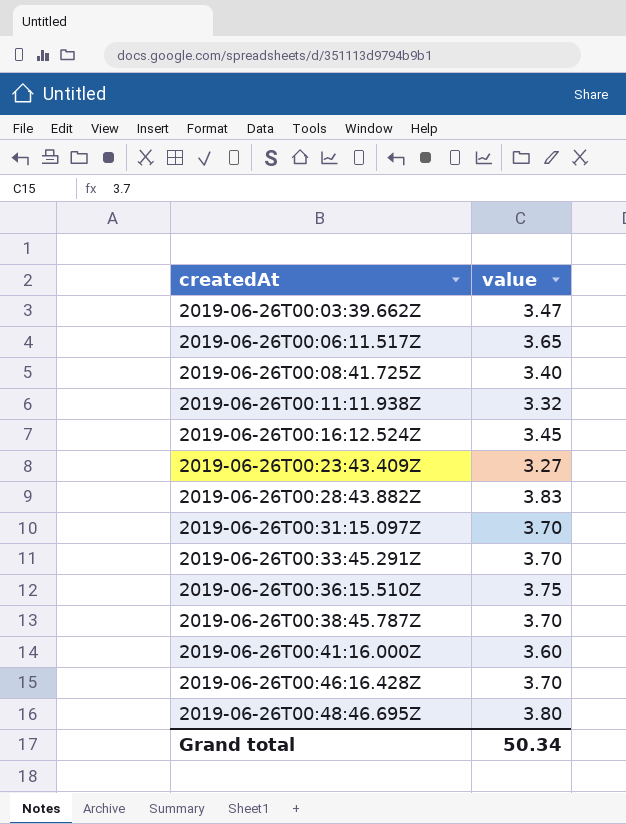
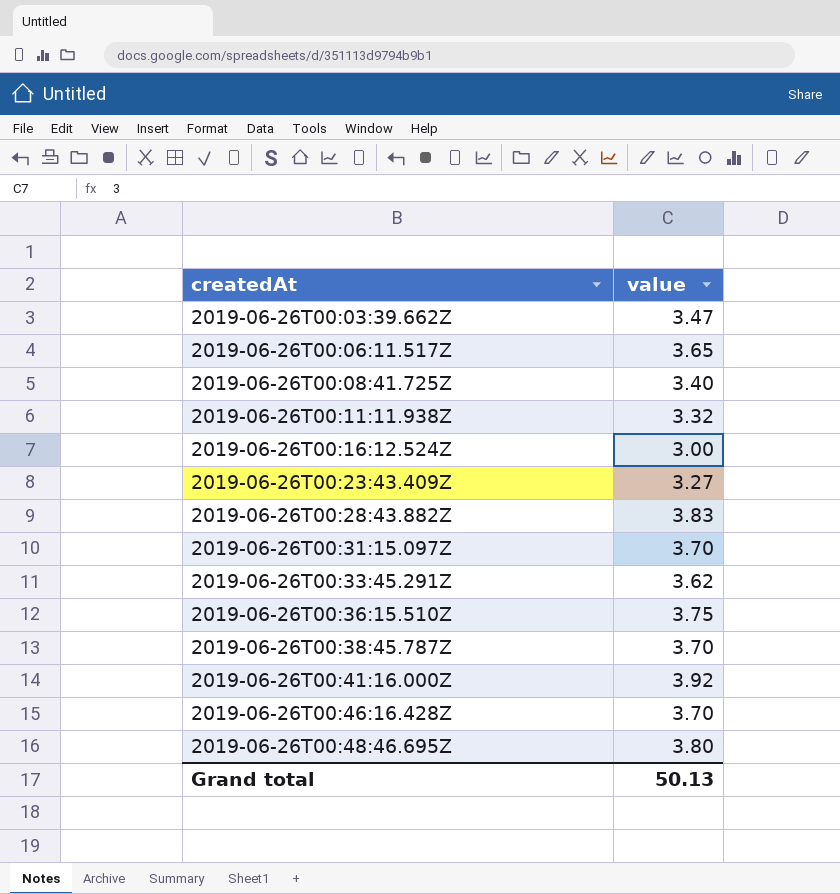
2019-06-26T00:16:12.524Z | value: 3.45 -> 3.00
2019-06-26T00:33:45.291Z | value: 3.70 -> 3.62
2019-06-26T00:41:16.000Z | value: 3.60 -> 3.92
Grand total | value: 50.34 -> 50.13

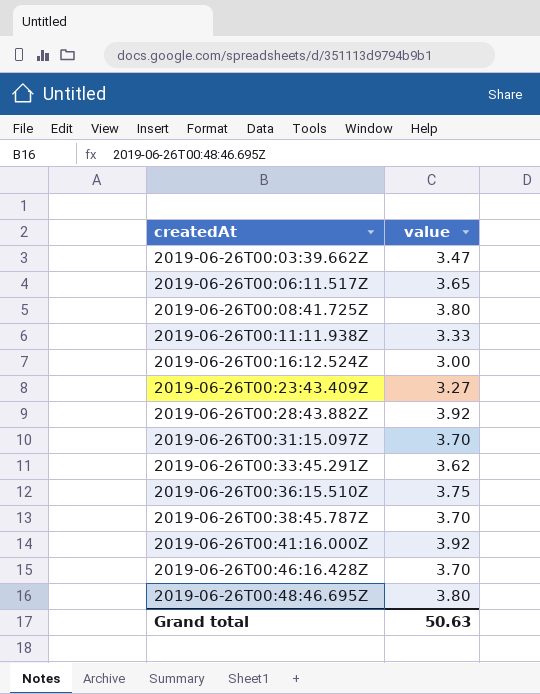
2019-06-26T00:08:41.725Z | value: 3.40 -> 3.80
2019-06-26T00:11:11.938Z | value: 3.32 -> 3.33
2019-06-26T00:28:43.882Z | value: 3.83 -> 3.92
Grand total | value: 50.13 -> 50.63

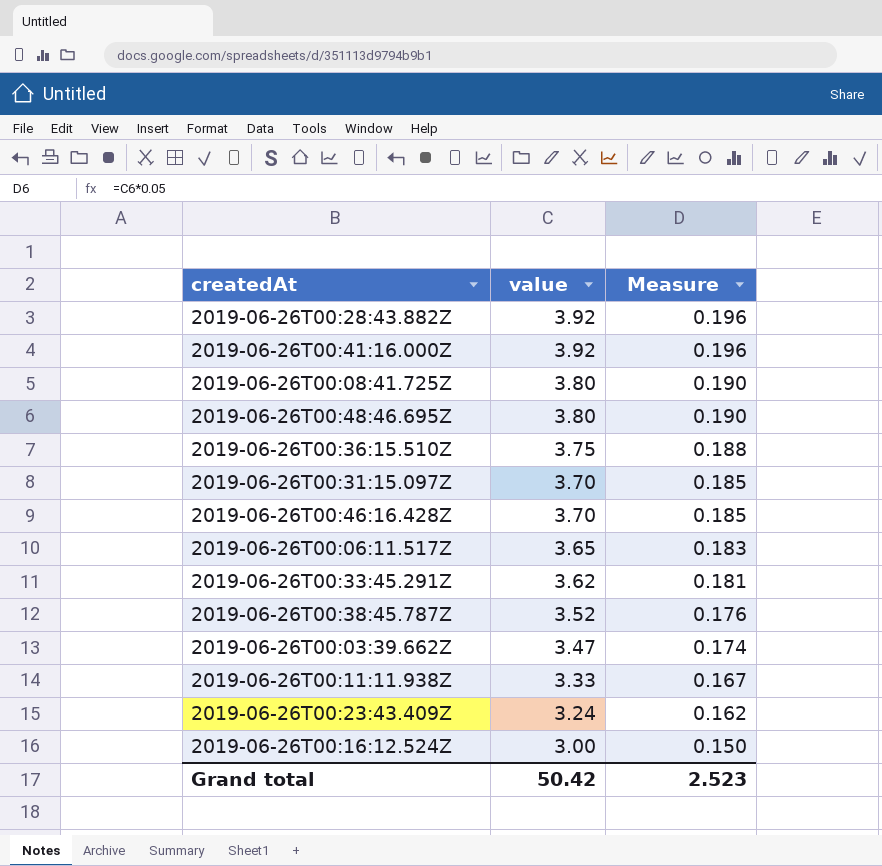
row order: createdAt ascending -> value descending
column Measure | formula: none -> [value] * 0.05
2019-06-26T00:38:45.787Z | value: 3.70 -> 3.52
2019-06-26T00:23:43.409Z | value: 3.27 -> 3.24
Grand total | value: 50.63 -> 50.42

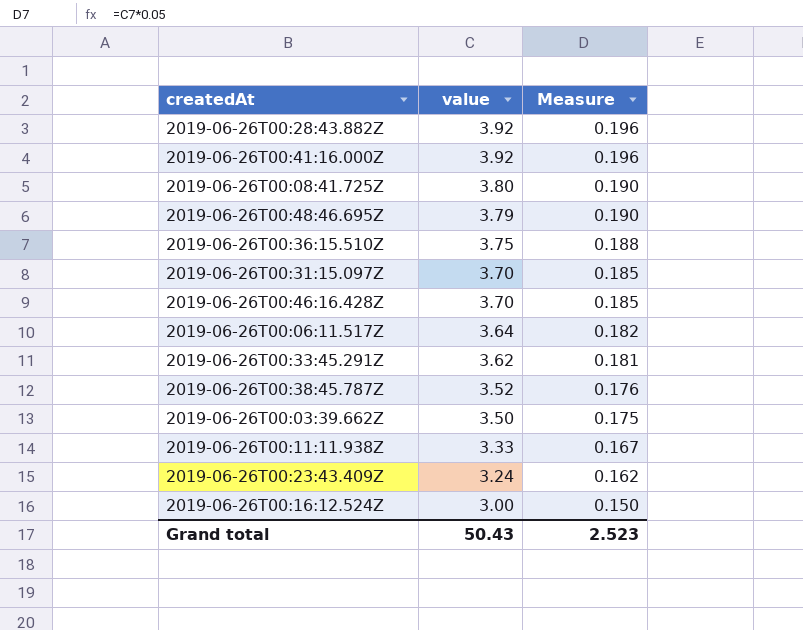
2019-06-26T00:48:46.695Z | value: 3.80 -> 3.79
2019-06-26T00:06:11.517Z | value: 3.65 -> 3.64
2019-06-26T00:06:11.517Z | Measure: 0.183 -> 0.182
2019-06-26T00:03:39.662Z | value: 3.47 -> 3.50
2019-06-26T00:03:39.662Z | Measure: 0.174 -> 0.175
Grand total | value: 50.42 -> 50.43

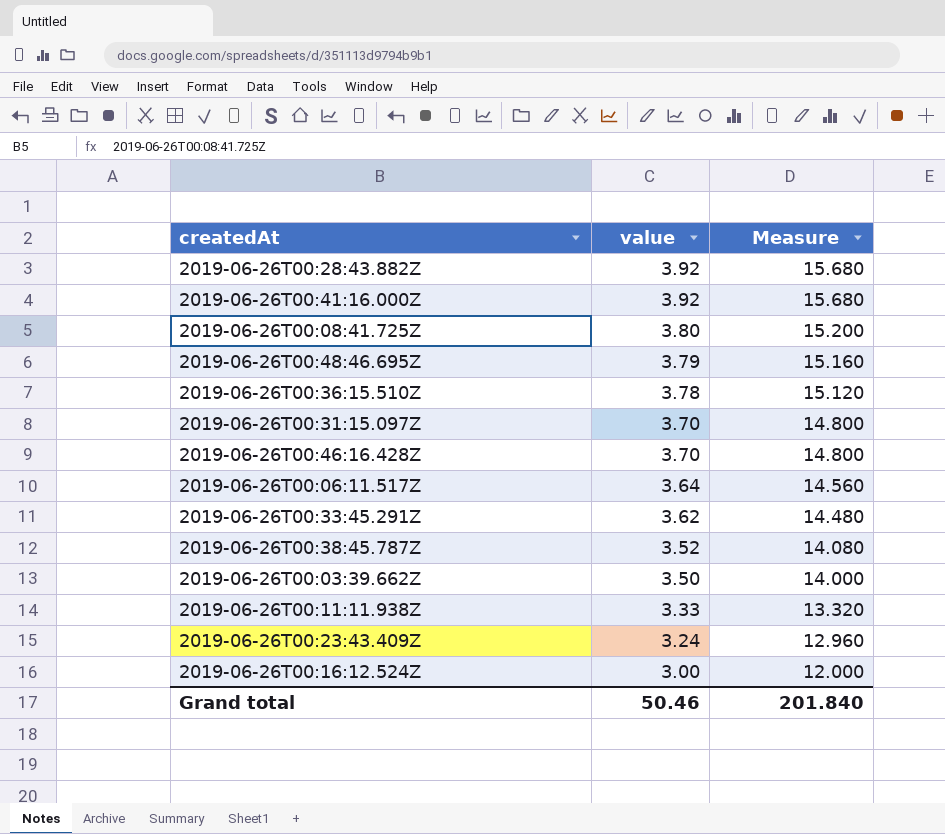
column Measure | formula: [value] * 0.05 -> [value] * 4
2019-06-26T00:36:15.510Z | value: 3.75 -> 3.78
Grand total | value: 50.43 -> 50.46
Grand total | Measure: 2.523 -> 201.840

